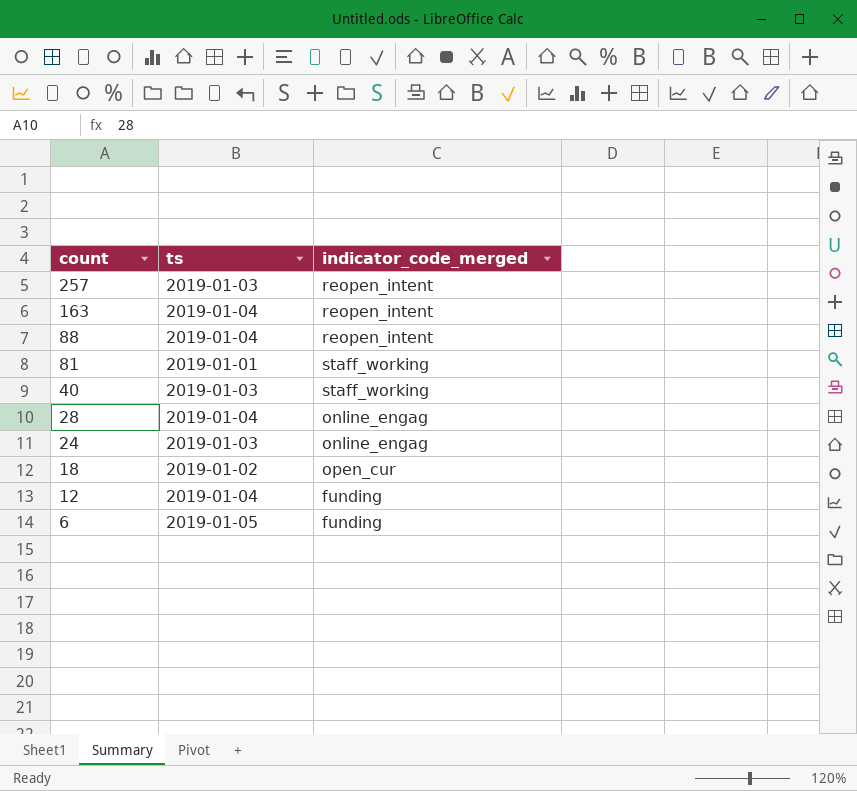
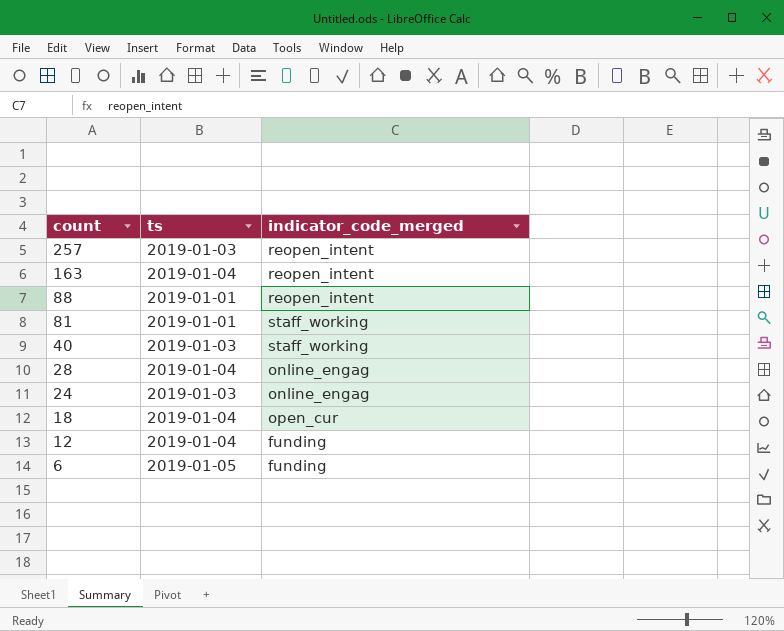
88 | ts: 2019-01-04 -> 2019-01-01
18 | ts: 2019-01-02 -> 2019-01-04

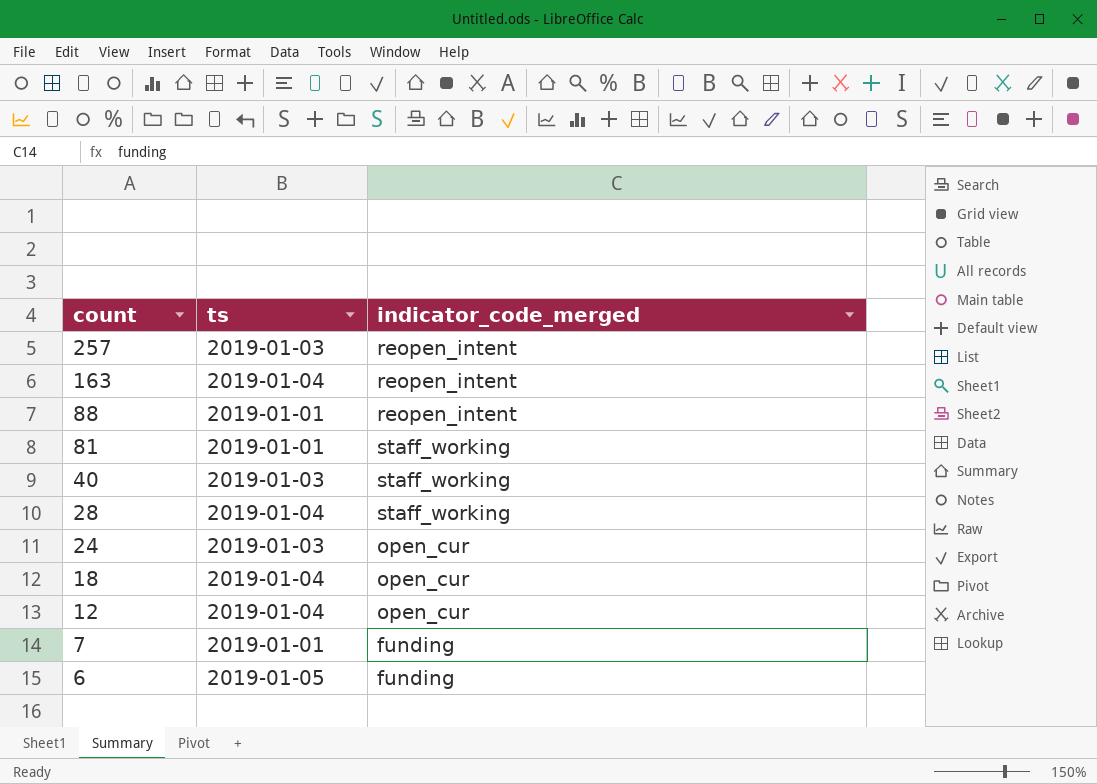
28 | indicator_code_merged: online_engag -> staff_working
24 | indicator_code_merged: online_engag -> open_cur
12 | indicator_code_merged: funding -> open_cur
row 7: none -> 2019-01-01 | funding

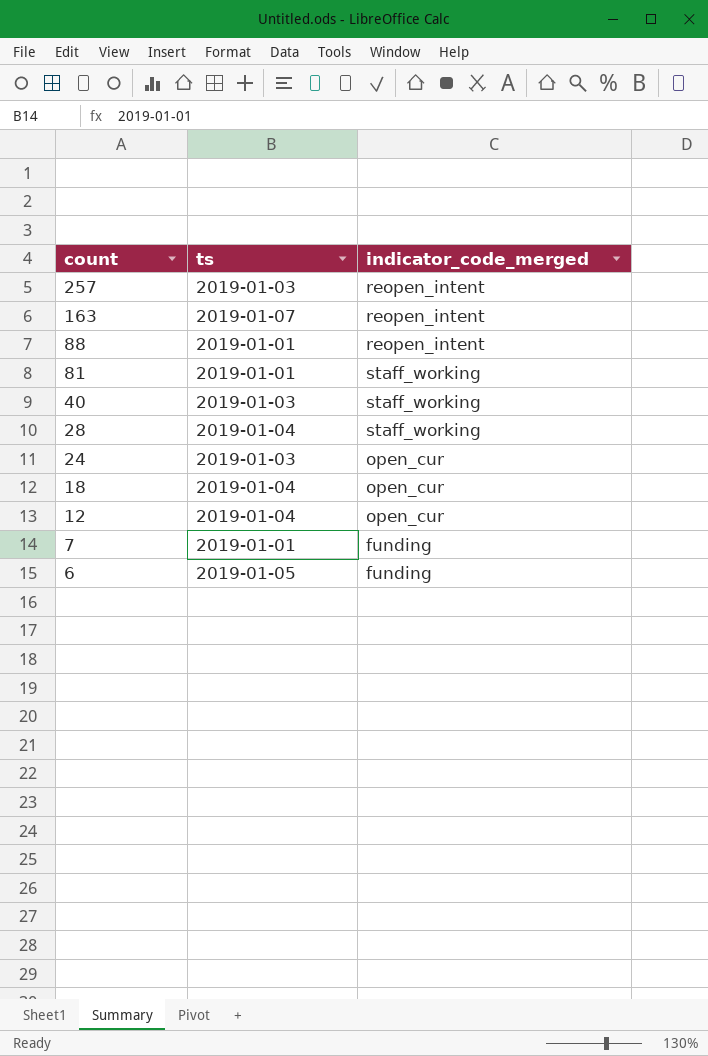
163 | ts: 2019-01-04 -> 2019-01-07

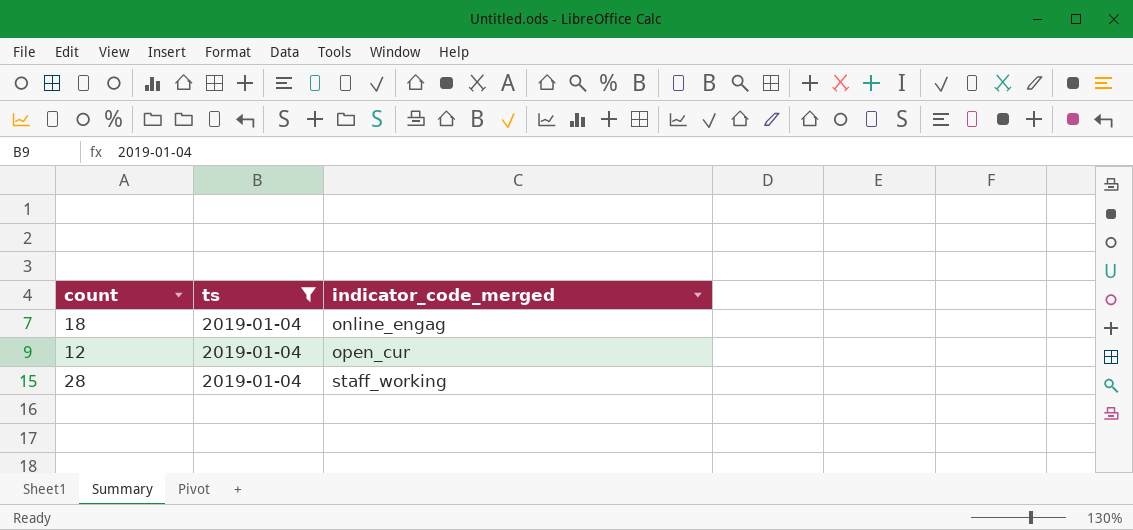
filter: none -> ts = 2019-01-04
row order: count descending -> indicator_code_merged ascending
18 | indicator_code_merged: open_cur -> online_engag

